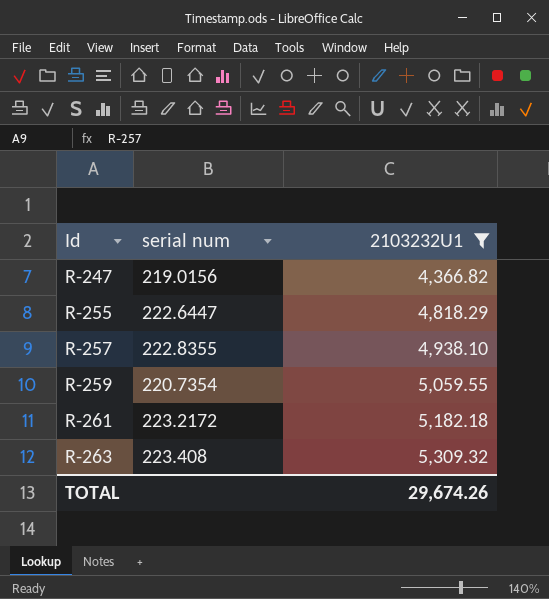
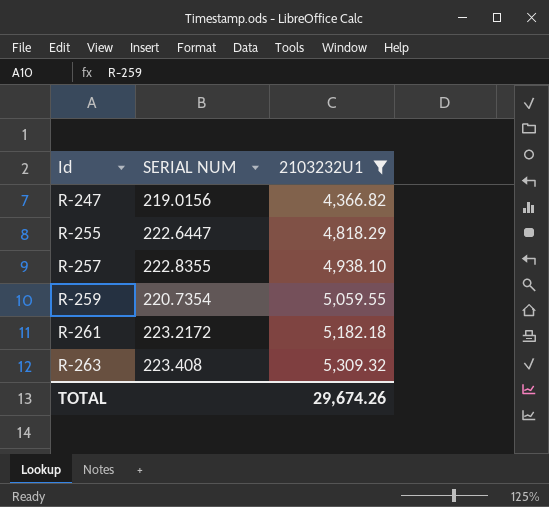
column name: serial num -> SERIAL NUM

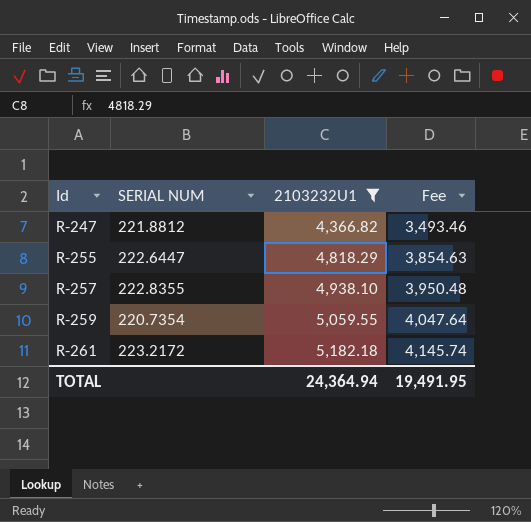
column Fee | formula: none -> [2103232U1] * 0.8
row R-263: 223.408 | 5,309.32 -> none
R-247 | SERIAL NUM: 219.0156 -> 221.8812
TOTAL | 2103232U1: 29,674.26 -> 24,364.94

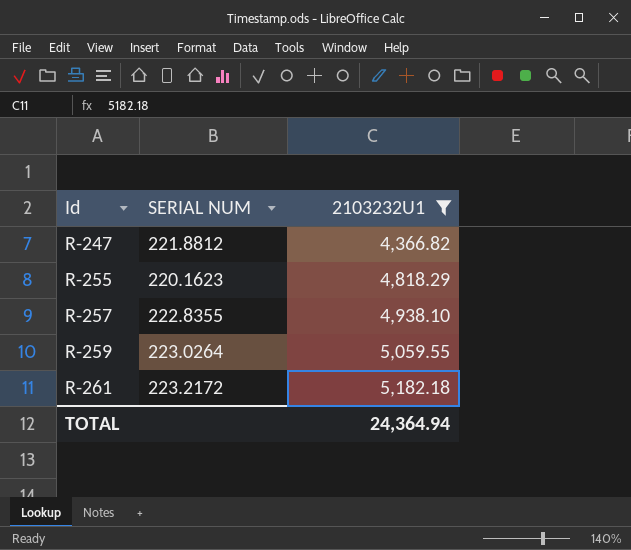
column Fee | formula: [2103232U1] * 0.8 -> none
R-255 | SERIAL NUM: 222.6447 -> 220.1623
R-259 | SERIAL NUM: 220.7354 -> 223.0264

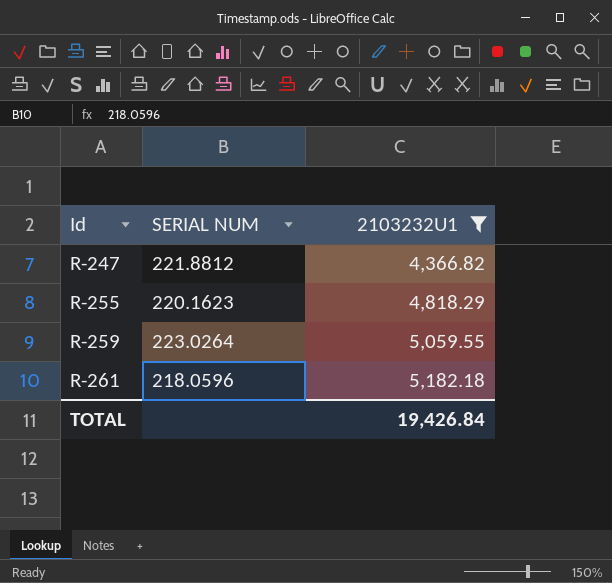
row R-257: 222.8355 | 4,938.10 -> none
R-261 | SERIAL NUM: 223.2172 -> 218.0596
TOTAL | 2103232U1: 24,364.94 -> 19,426.84

